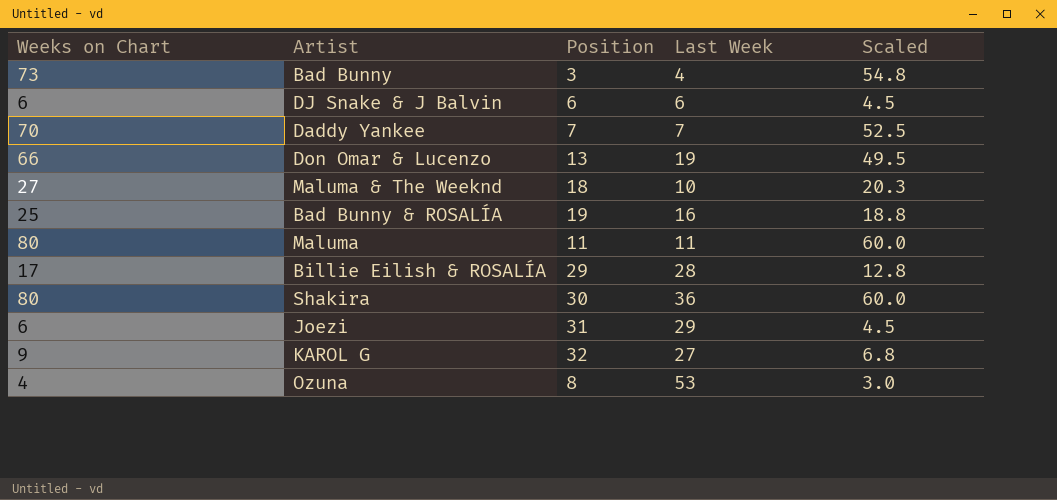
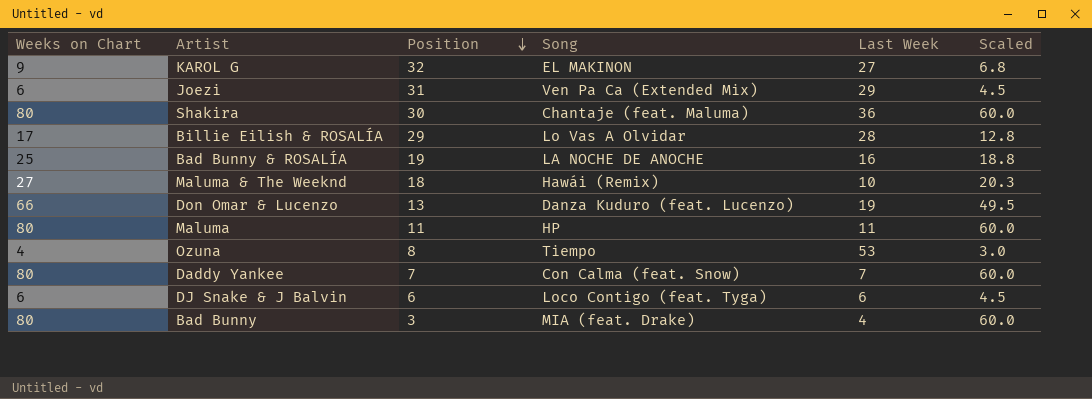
row order: none -> Position descending
column Song | position: none -> 4
Daddy Yankee | Weeks on Chart: 70 -> 80
Daddy Yankee | Scaled: 52.5 -> 60.0
Bad Bunny | Weeks on Chart: 73 -> 80
Bad Bunny | Scaled: 54.8 -> 60.0

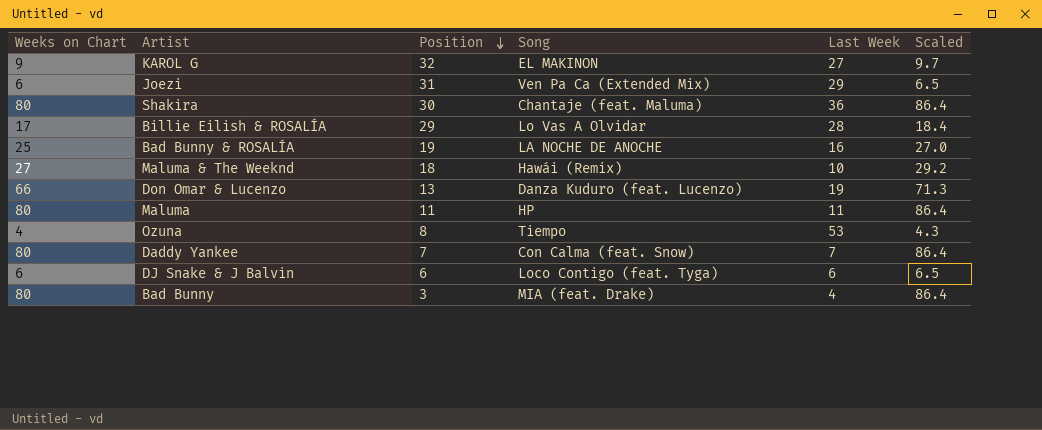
column Scaled | formula: [Weeks on Chart] * 0.75 -> [Weeks on Chart] * 1.08

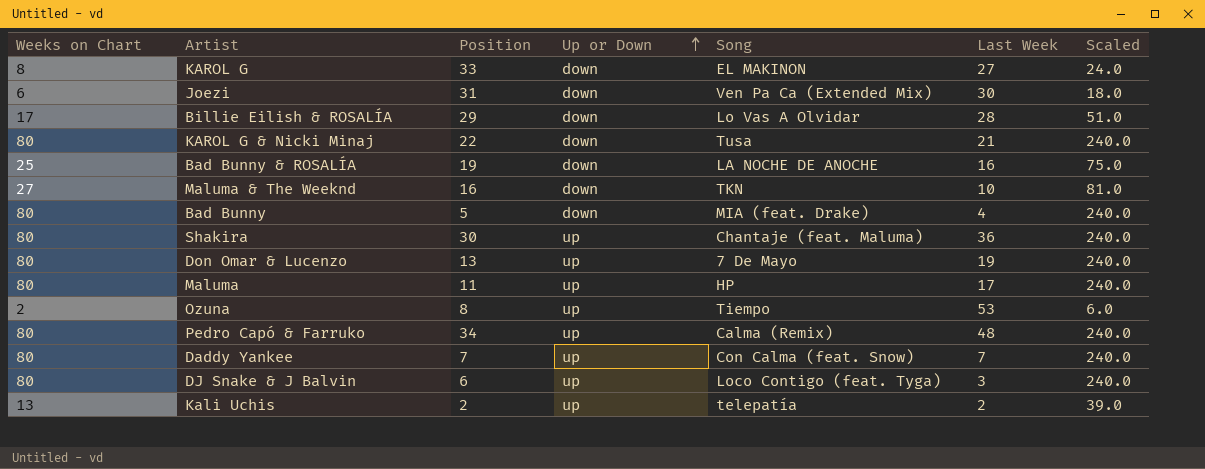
row order: Position descending -> Up or Down ascending
column Up or Down | position: none -> 4
column Scaled | formula: [Weeks on Chart] * 1.08 -> [Weeks on Chart] * 3
KAROL G | Weeks on Chart: 9 -> 8
KAROL G | Position: 32 -> 33
Joezi | Last Week: 29 -> 30
row KAROL G & Nicki Minaj: none -> 80 | 22 | down | Tusa | 21 | 240.0
Maluma & The Weeknd | Position: 18 -> 16
Maluma & The Weeknd | Song: Hawái (Remix) -> TKN
Bad Bunny | Position: 3 -> 5
Don Omar & Lucenzo | Weeks on Chart: 66 -> 80
Don Omar & Lucenzo | Song: Danza Kuduro (feat. Lucenzo) -> 7 De Mayo
Maluma | Last Week: 11 -> 17
Ozuna | Weeks on Chart: 4 -> 2
row Pedro Capó & Farruko: none -> 80 | 34 | up | Calma (Remix) | 48 | 240.0
DJ Snake & J Balvin | Weeks on Chart: 6 -> 80
DJ Snake & J Balvin | Last Week: 6 -> 3
row Kali Uchis: none -> 13 | 2 | up | telepatía | 2 | 39.0

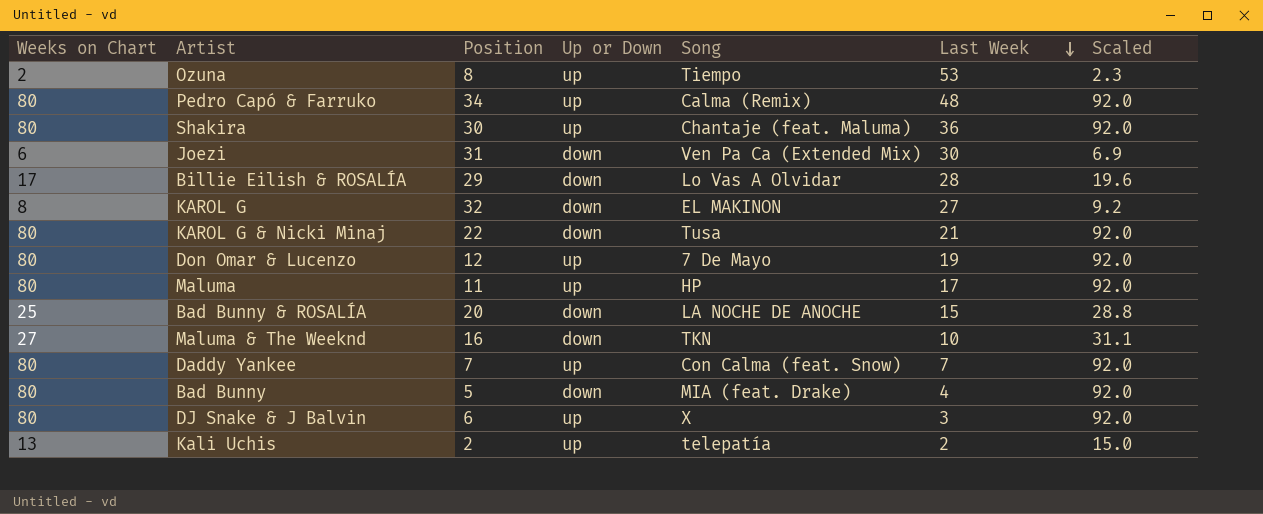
row order: Up or Down ascending -> Last Week descending
column Scaled | formula: [Weeks on Chart] * 3 -> [Weeks on Chart] * 1.15
KAROL G | Position: 33 -> 32
Don Omar & Lucenzo | Position: 13 -> 12
Bad Bunny & ROSALÍA | Position: 19 -> 20
Bad Bunny & ROSALÍA | Last Week: 16 -> 15
DJ Snake & J Balvin | Song: Loco Contigo (feat. Tyga) -> X

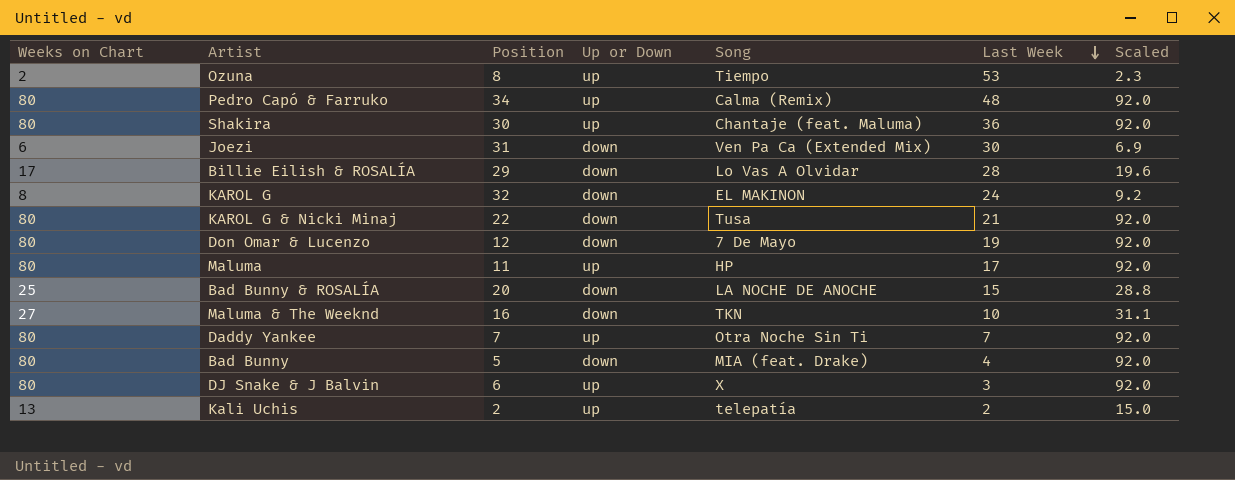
KAROL G | Last Week: 27 -> 24
Don Omar & Lucenzo | Up or Down: up -> down
Daddy Yankee | Song: Con Calma (feat. Snow) -> Otra Noche Sin Ti

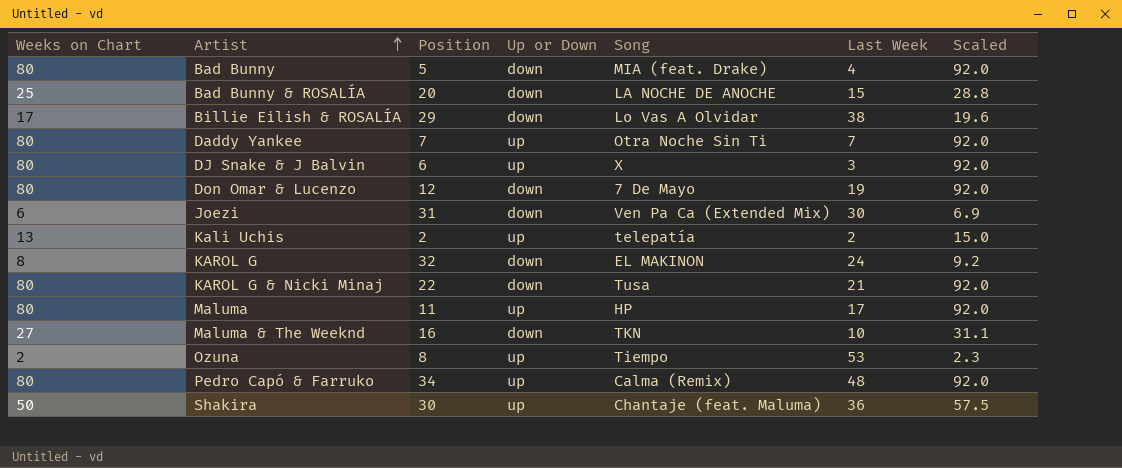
row order: Last Week descending -> Artist ascending
Billie Eilish & ROSALÍA | Last Week: 28 -> 38
Shakira | Weeks on Chart: 80 -> 50
Shakira | Scaled: 92.0 -> 57.5

